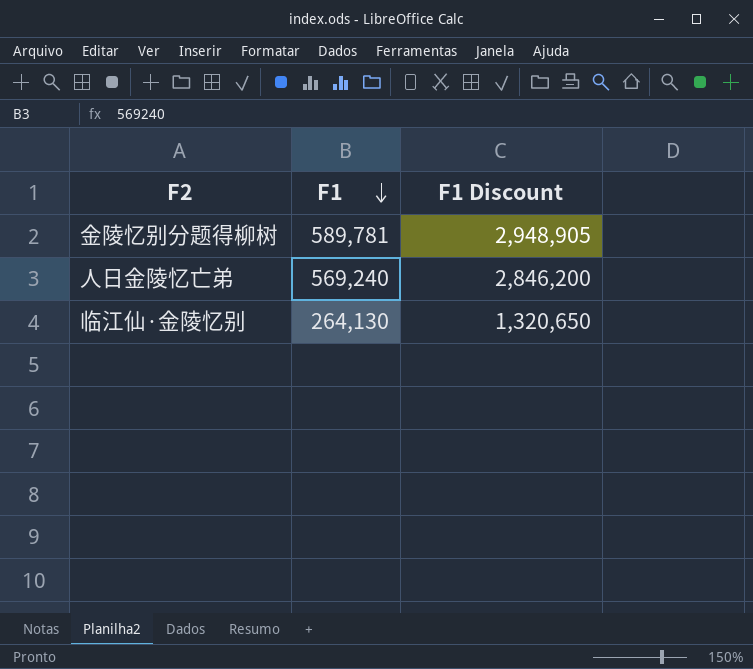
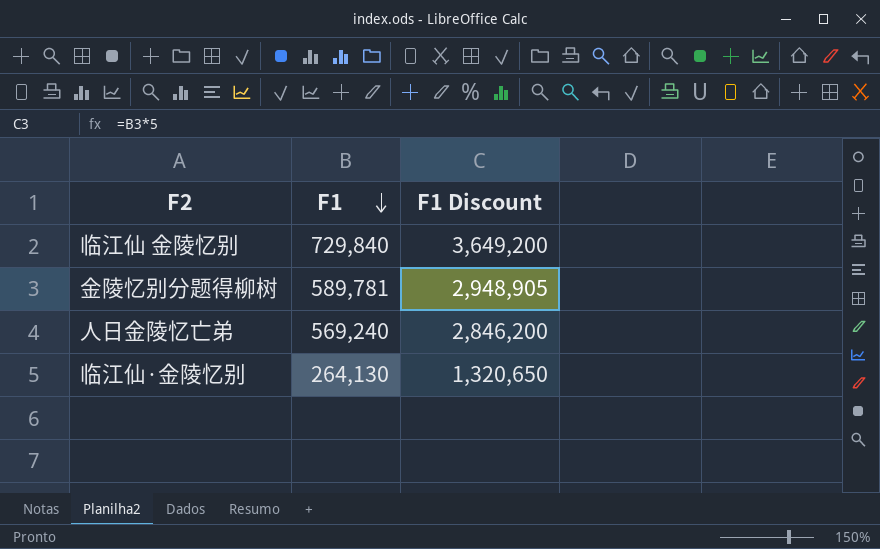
row 临江仙 金陵忆别: none -> 729,840 | 3,649,200

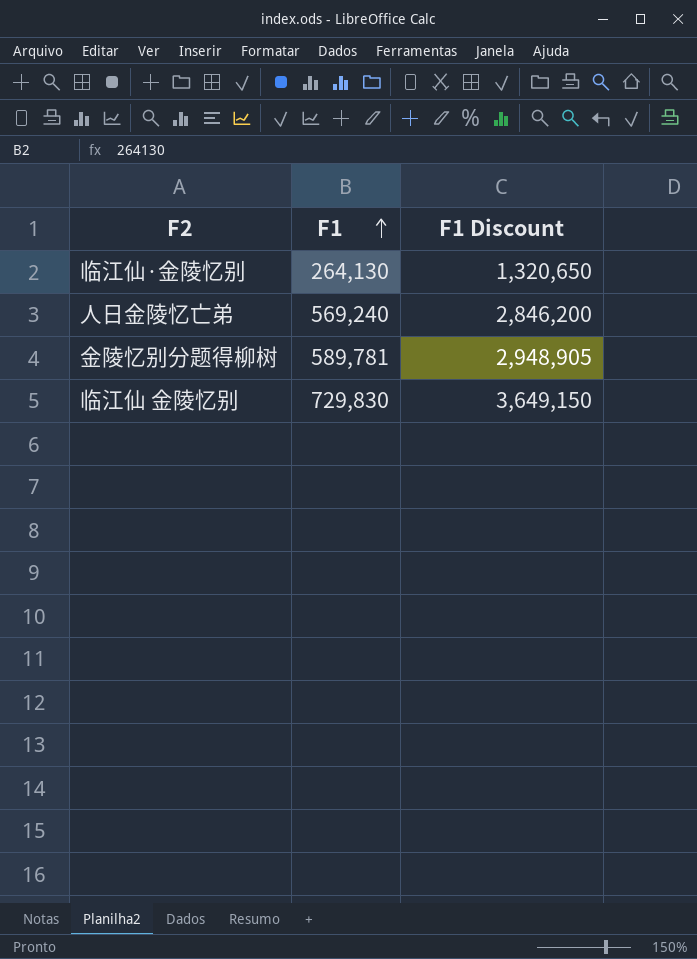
row order: F1 descending -> F1 ascending
临江仙 金陵忆别 | F1: 729,840 -> 729,830
临江仙 金陵忆别 | F1 Discount: 3,649,200 -> 3,649,150

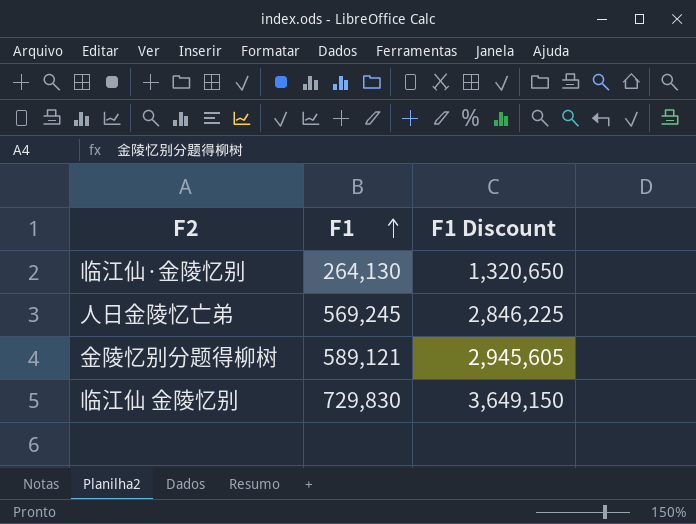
人日金陵忆亡弟 | F1: 569,240 -> 569,245
人日金陵忆亡弟 | F1 Discount: 2,846,200 -> 2,846,225
金陵忆别分题得柳树 | F1: 589,781 -> 589,121
金陵忆别分题得柳树 | F1 Discount: 2,948,905 -> 2,945,605

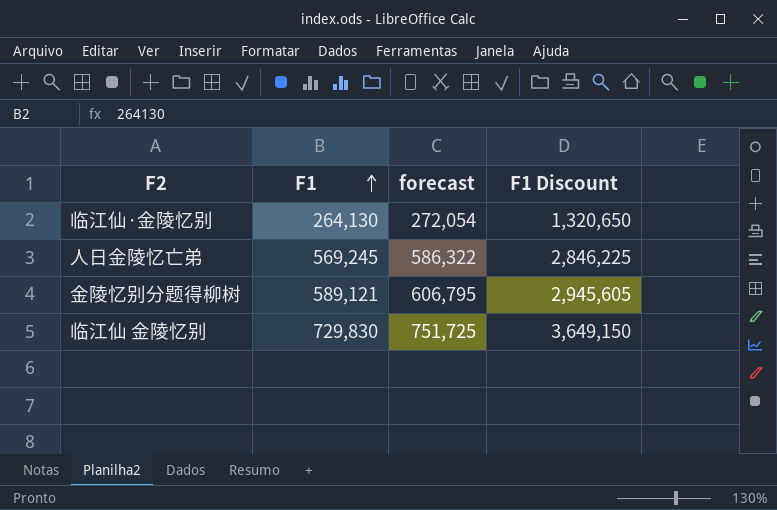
column forecast | formula: none -> [F1] * 1.03

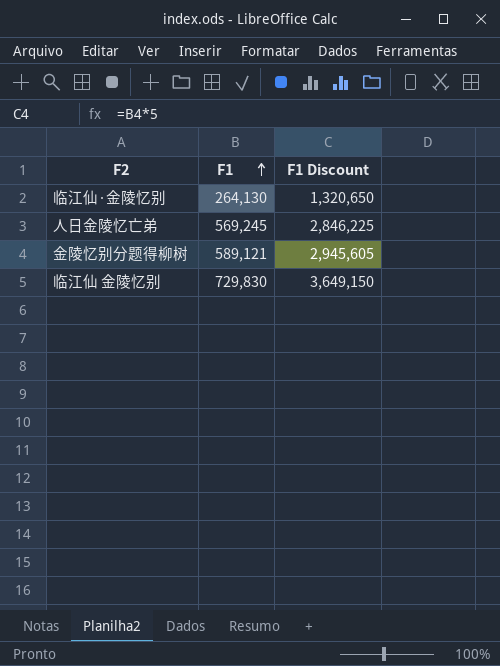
column forecast | formula: [F1] * 1.03 -> none

